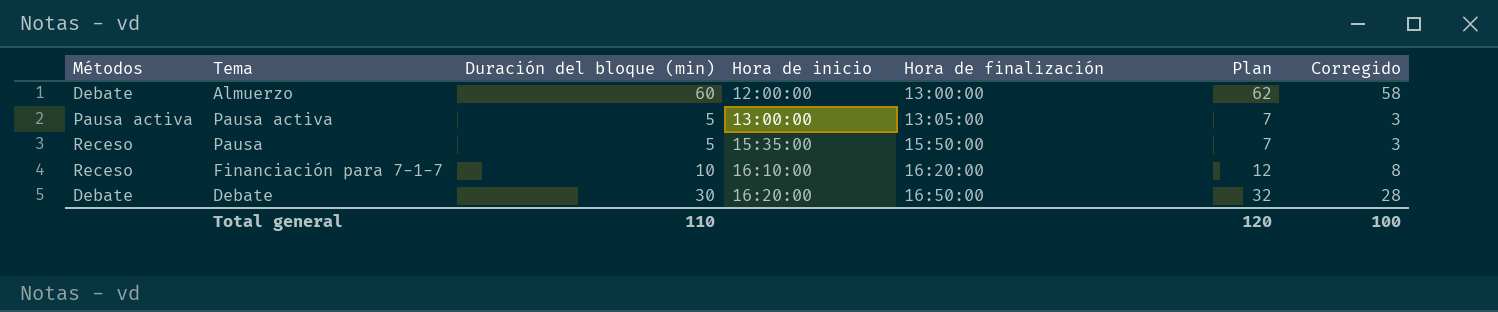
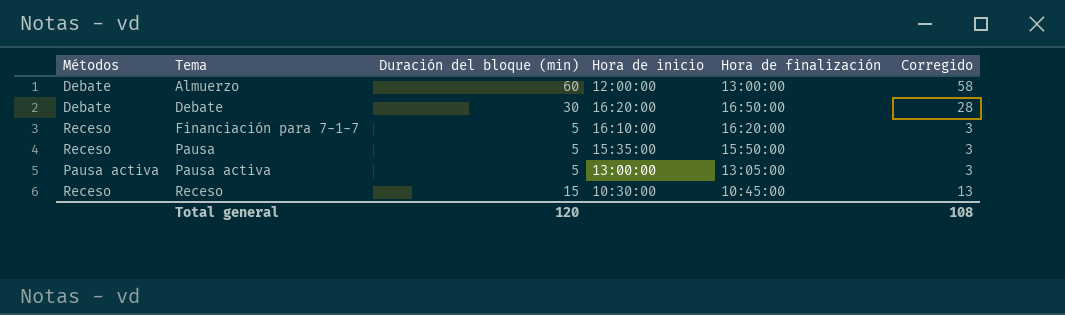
row order: Hora de inicio ascending -> Tema ascending
column Plan | formula: [Duración del bloque (min)] + 2 -> none
Financiación para 7-1-7 | Duración del bloque (min): 10 -> 5
Financiación para 7-1-7 | Corregido: 8 -> 3
row Receso: none -> Receso | 15 | 10:30:00 | 10:45:00 | 13
Total general | Duración del bloque (min): 110 -> 120
Total general | Corregido: 100 -> 108

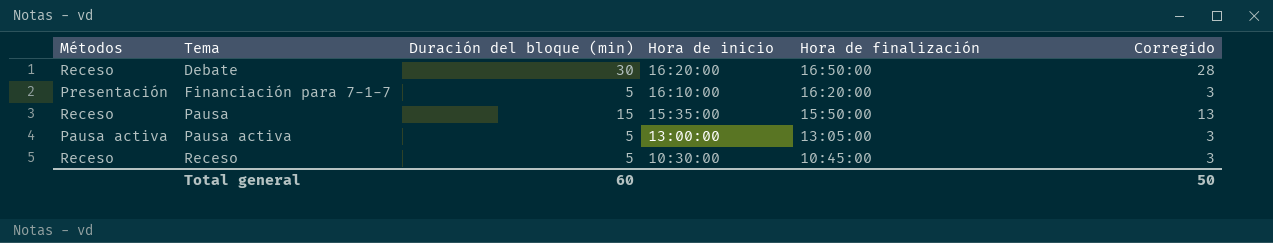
row Almuerzo: Debate | 60 | 12:00:00 | 13:00:00 | 58 -> none
Debate | Métodos: Debate -> Receso
Financiación para 7-1-7 | Métodos: Receso -> Presentación
Pausa | Duración del bloque (min): 5 -> 15
Pausa | Corregido: 3 -> 13
Receso | Duración del bloque (min): 15 -> 5
Receso | Corregido: 13 -> 3
Total general | Duración del bloque (min): 120 -> 60
Total general | Corregido: 108 -> 50

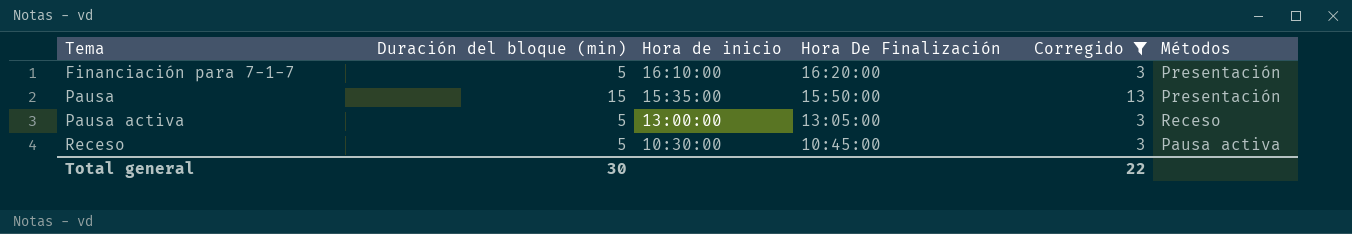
filter: none -> Corregido != 28
column name: Hora de finalización -> Hora De Finalización
column Métodos | position: 1 -> 6
Pausa | Métodos: Receso -> Presentación
Pausa activa | Métodos: Pausa activa -> Receso
Receso | Métodos: Receso -> Pausa activa
Total general | Duración del bloque (min): 60 -> 30
Total general | Corregido: 50 -> 22

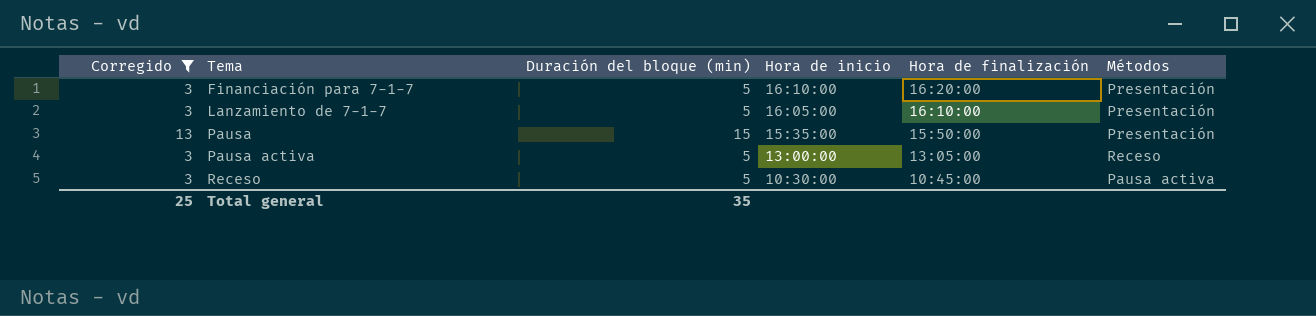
column Corregido | position: 5 -> 1
column name: Hora De Finalización -> Hora de finalización
row Lanzamiento de 7-1-7: none -> 3 | 5 | 16:05:00 | 16:10:00 | Presentación
Total general | Corregido: 22 -> 25
Total general | Duración del bloque (min): 30 -> 35

